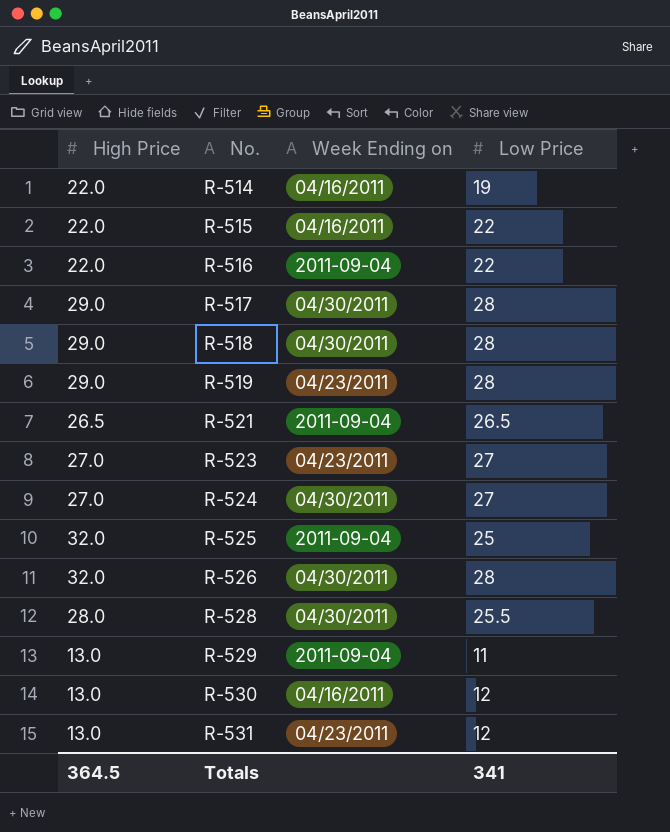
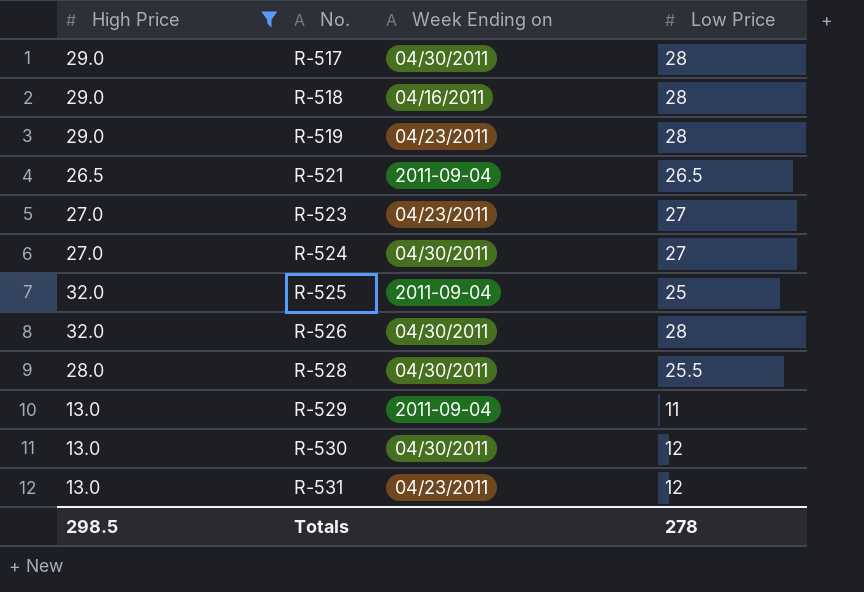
filter: none -> High Price != 22.0
R-518 | Week Ending on: 04/30/2011 -> 04/16/2011
R-530 | Week Ending on: 04/16/2011 -> 04/30/2011
Totals | High Price: 364.5 -> 298.5
Totals | Low Price: 341 -> 278

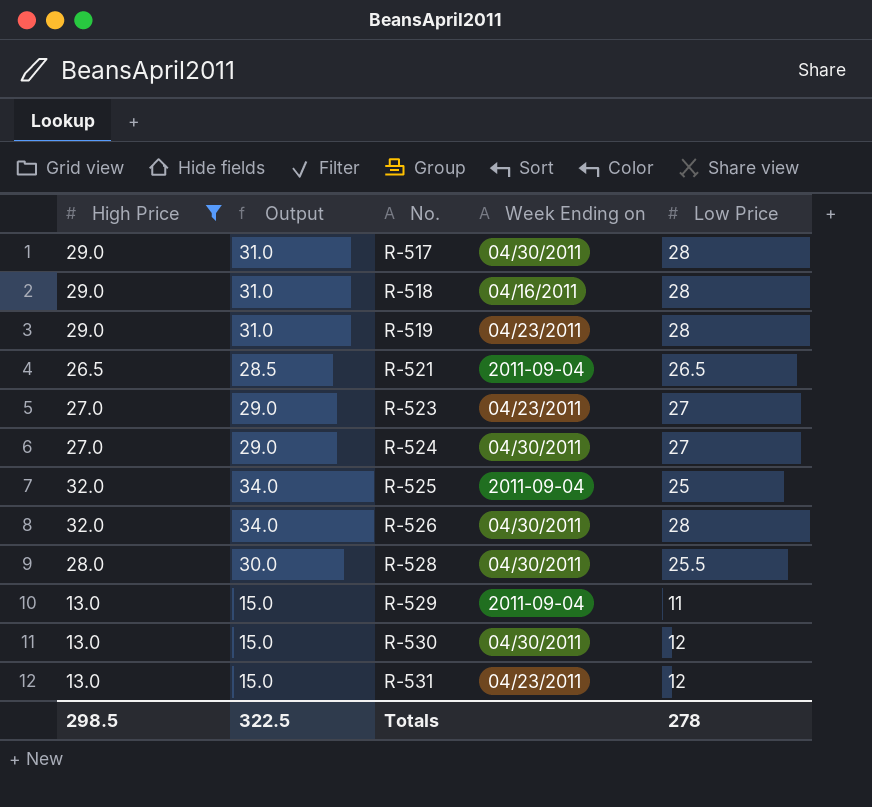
column Output | formula: none -> [High Price] + 2

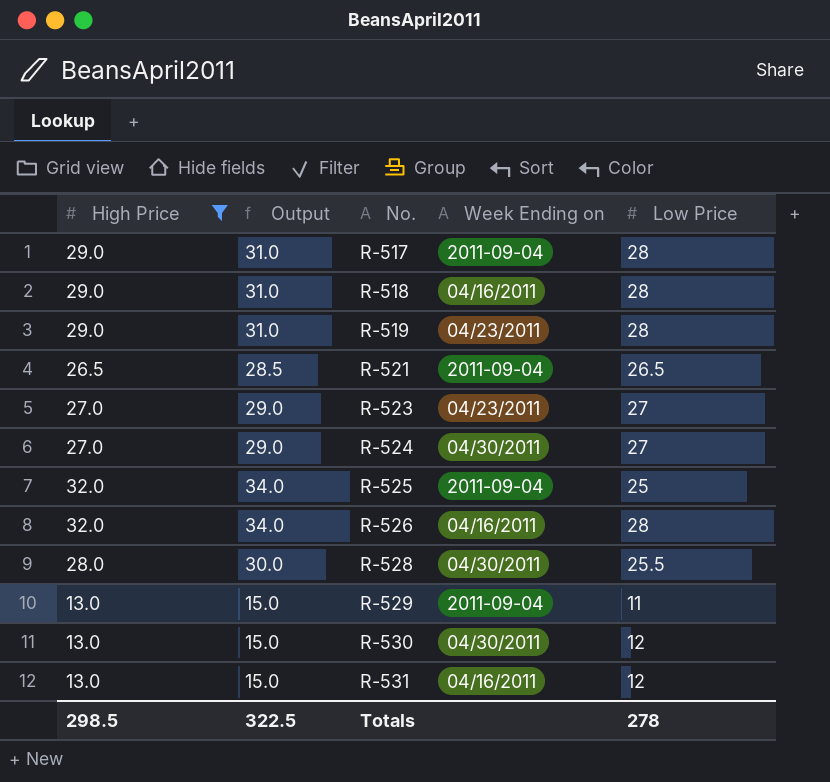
R-517 | Week Ending on: 04/30/2011 -> 2011-09-04
R-526 | Week Ending on: 04/30/2011 -> 04/16/2011
R-531 | Week Ending on: 04/23/2011 -> 04/16/2011

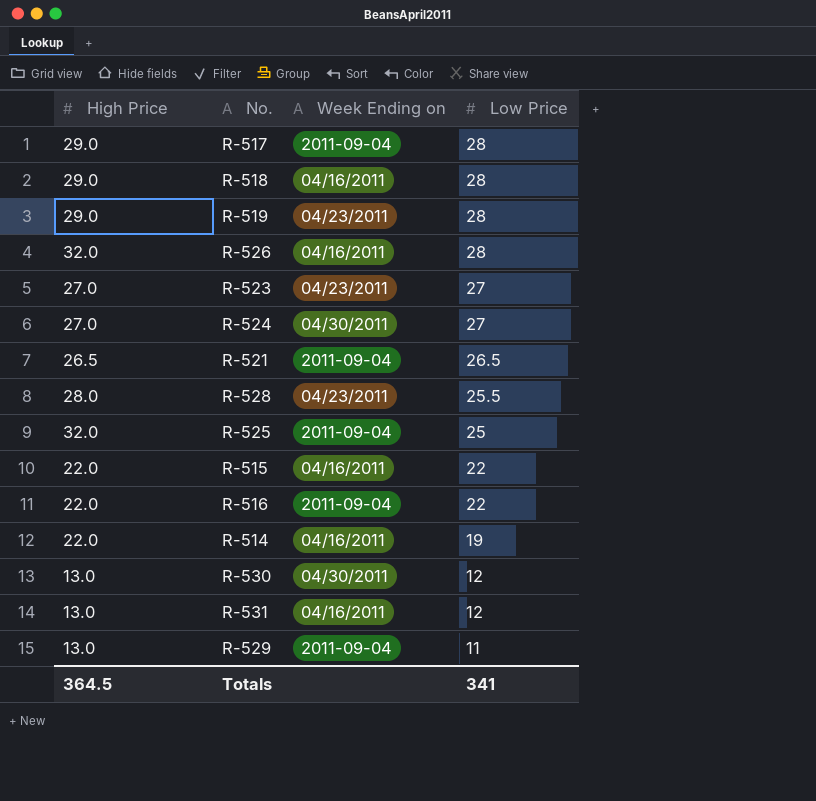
filter: High Price != 22.0 -> none
row order: No. ascending -> Low Price descending
column Output | formula: [High Price] + 2 -> none
R-528 | Week Ending on: 04/30/2011 -> 04/23/2011
Totals | High Price: 298.5 -> 364.5
Totals | Low Price: 278 -> 341

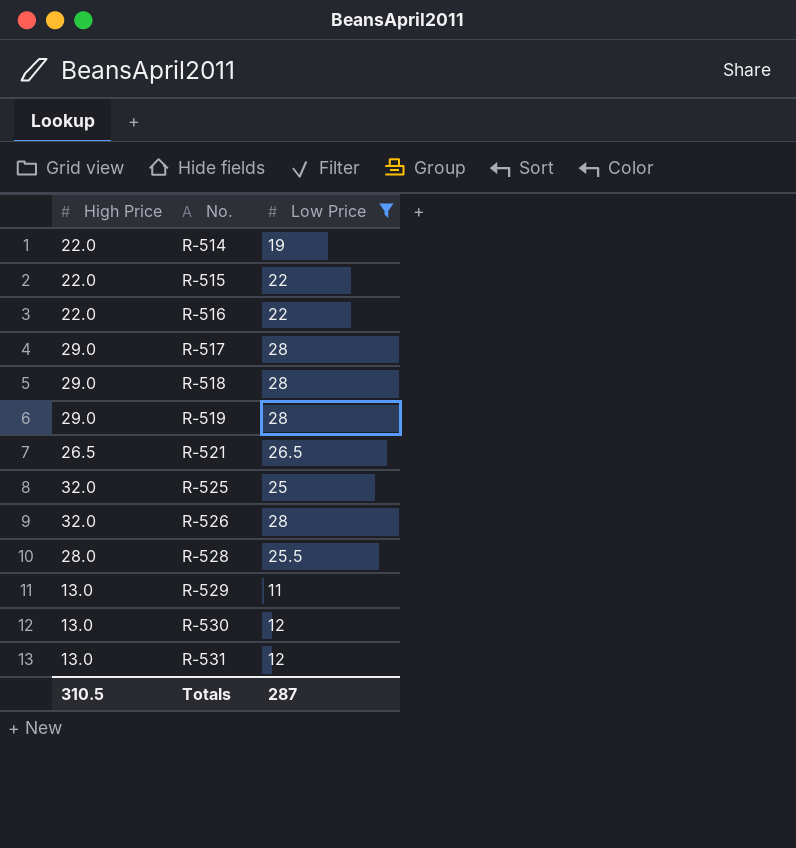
filter: none -> Low Price != 27
row order: Low Price descending -> No. ascending
column Week Ending on | position: 3 -> none
Totals | High Price: 364.5 -> 310.5
Totals | Low Price: 341 -> 287

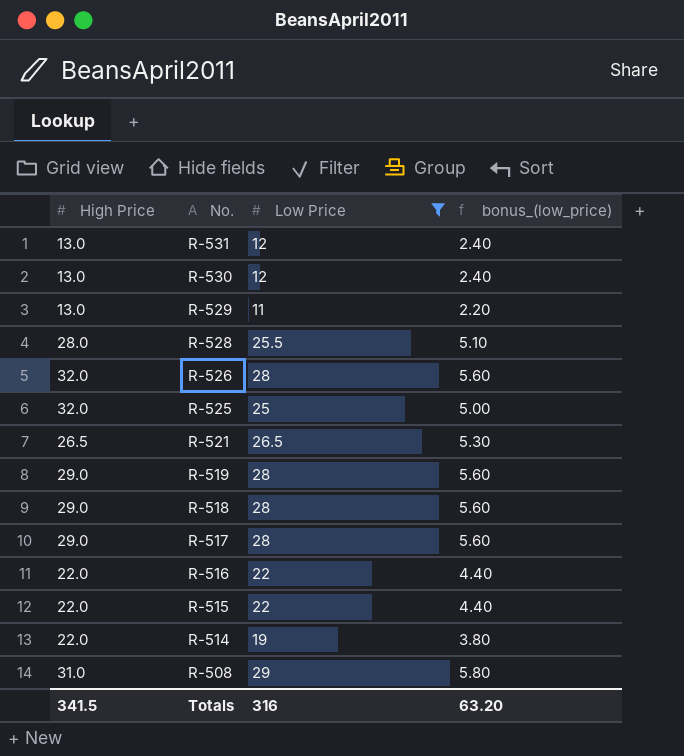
row order: No. ascending -> No. descending
column bonus_(low_price) | formula: none -> [Low Price] * 0.2
row R-508: none -> 31.0 | 29 | 5.80
Totals | High Price: 310.5 -> 341.5
Totals | Low Price: 287 -> 316

